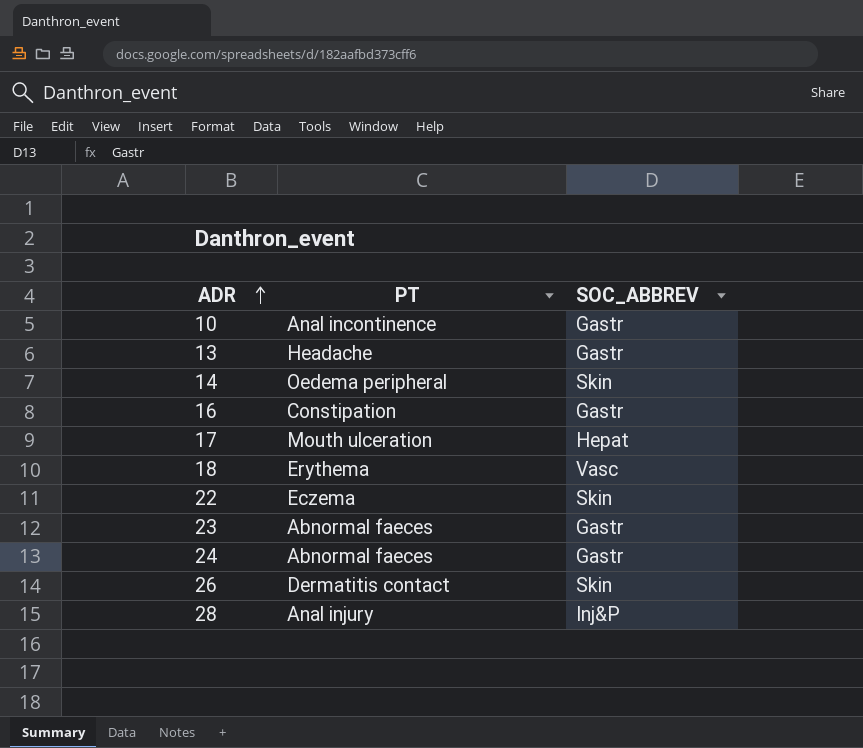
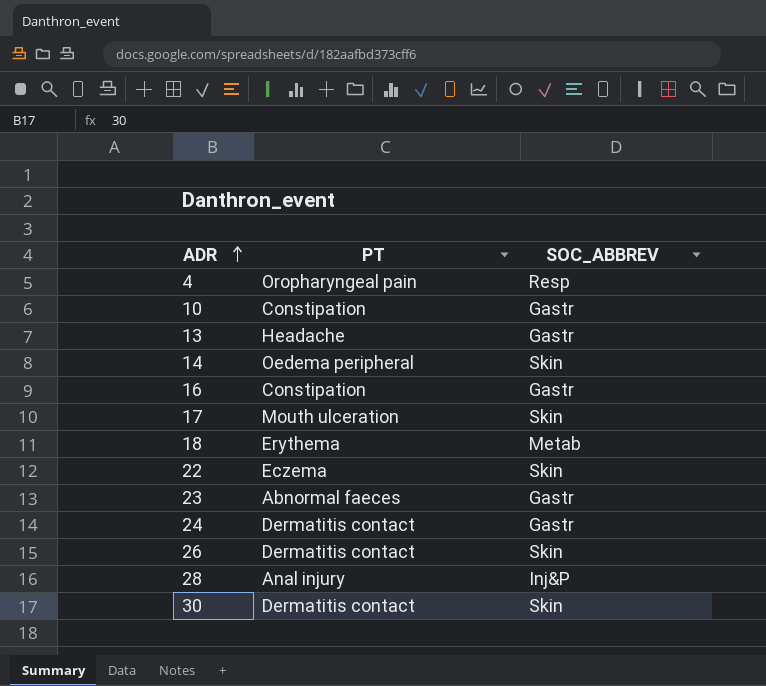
row 4: none -> Oropharyngeal pain | Resp
10 | PT: Anal incontinence -> Constipation
17 | SOC_ABBREV: Hepat -> Skin
18 | SOC_ABBREV: Vasc -> Metab
24 | PT: Abnormal faeces -> Dermatitis contact
row 30: none -> Dermatitis contact | Skin

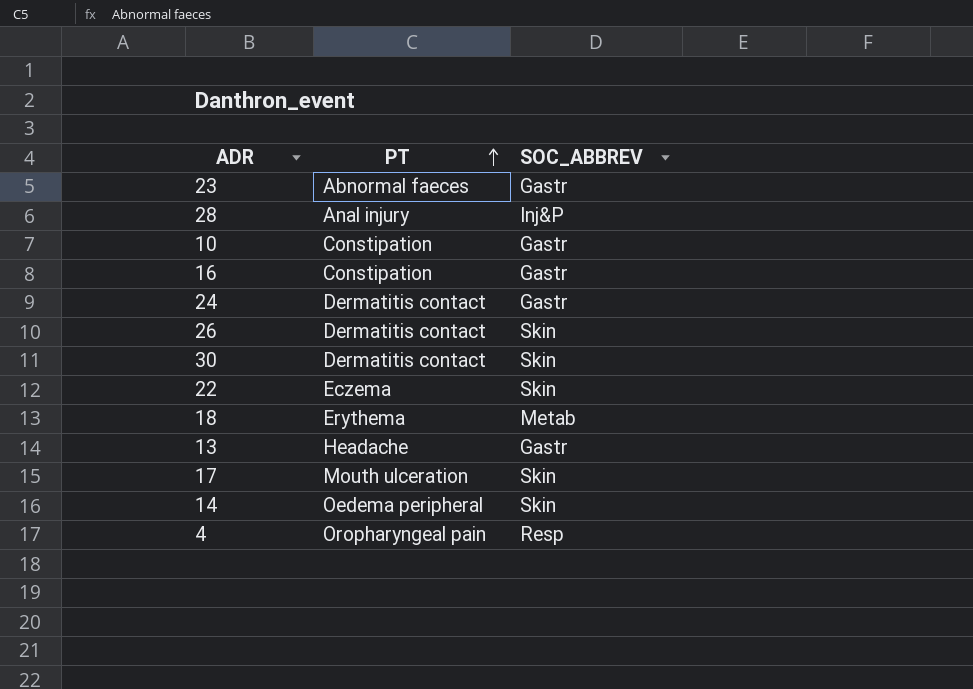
row order: ADR ascending -> PT ascending

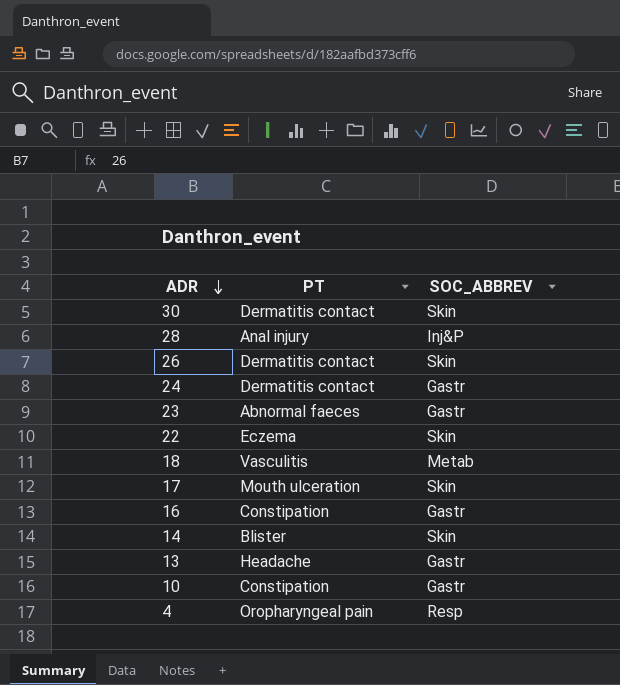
row order: PT ascending -> ADR descending
18 | PT: Erythema -> Vasculitis
14 | PT: Oedema peripheral -> Blister

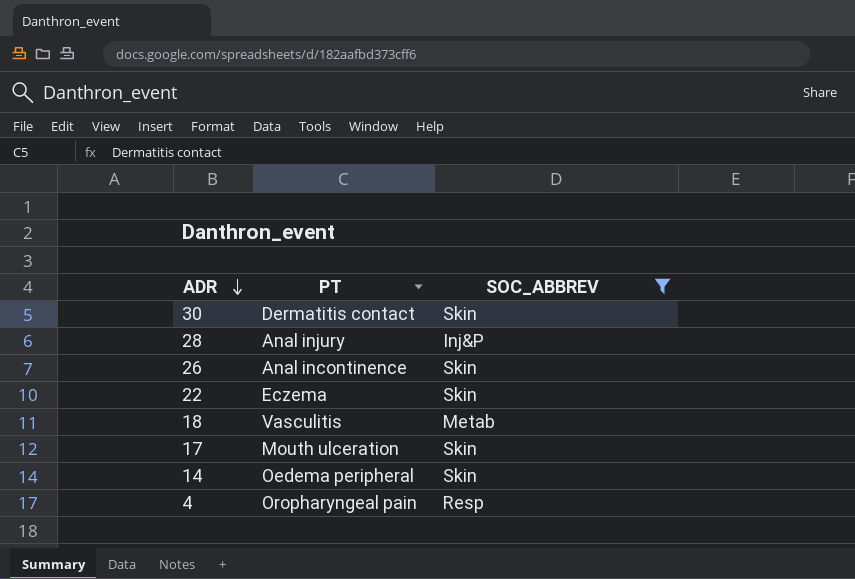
filter: none -> SOC_ABBREV != Gastr
26 | PT: Dermatitis contact -> Anal incontinence
14 | PT: Blister -> Oedema peripheral

